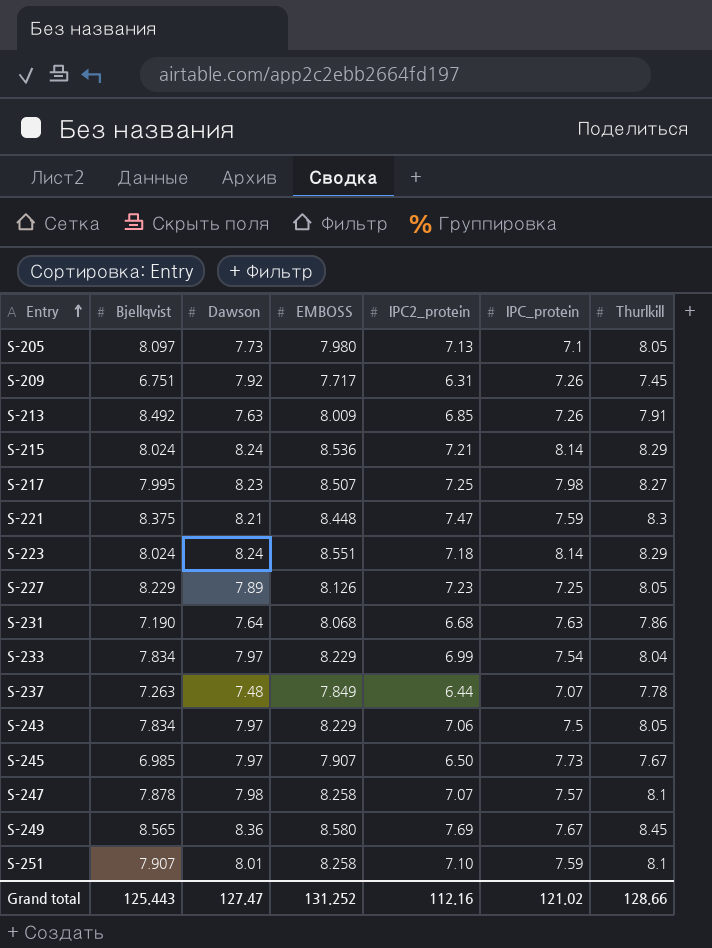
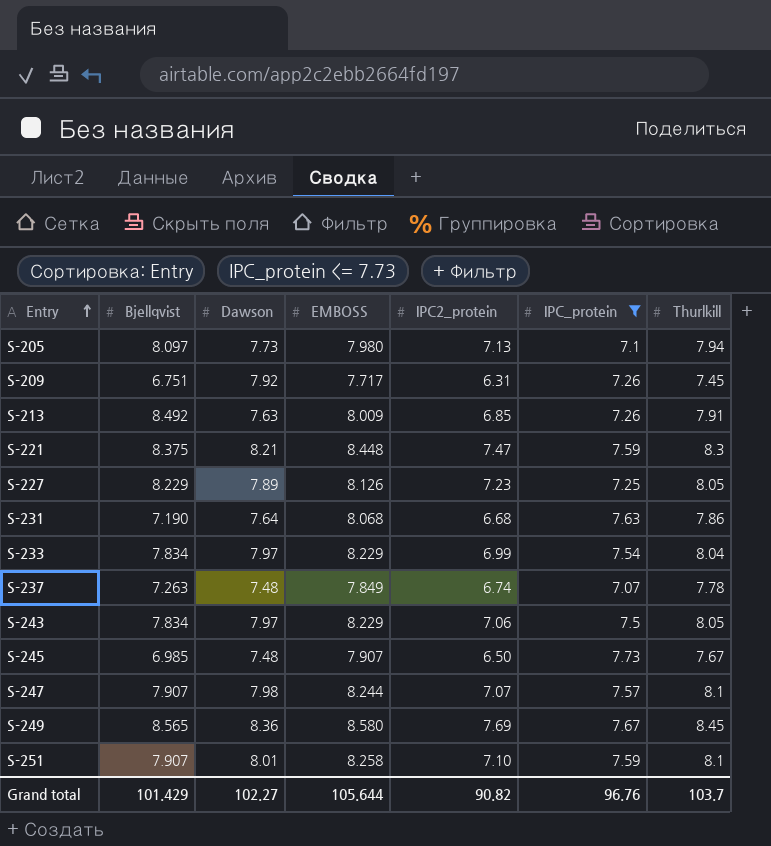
filter: none -> IPC_protein <= 7.73
S-205 | Thurlkill: 8.05 -> 7.94
S-237 | IPC2_protein: 6.44 -> 6.74
S-245 | Dawson: 7.97 -> 7.48
S-247 | Bjellqvist: 7.878 -> 7.907
S-247 | EMBOSS: 8.258 -> 8.244
Grand total | Bjellqvist: 125.443 -> 101.429
Grand total | Dawson: 127.47 -> 102.27
Grand total | EMBOSS: 131.252 -> 105.644
Grand total | IPC2_protein: 112.16 -> 90.82
Grand total | IPC_protein: 121.02 -> 96.76
Grand total | Thurlkill: 128.66 -> 103.7

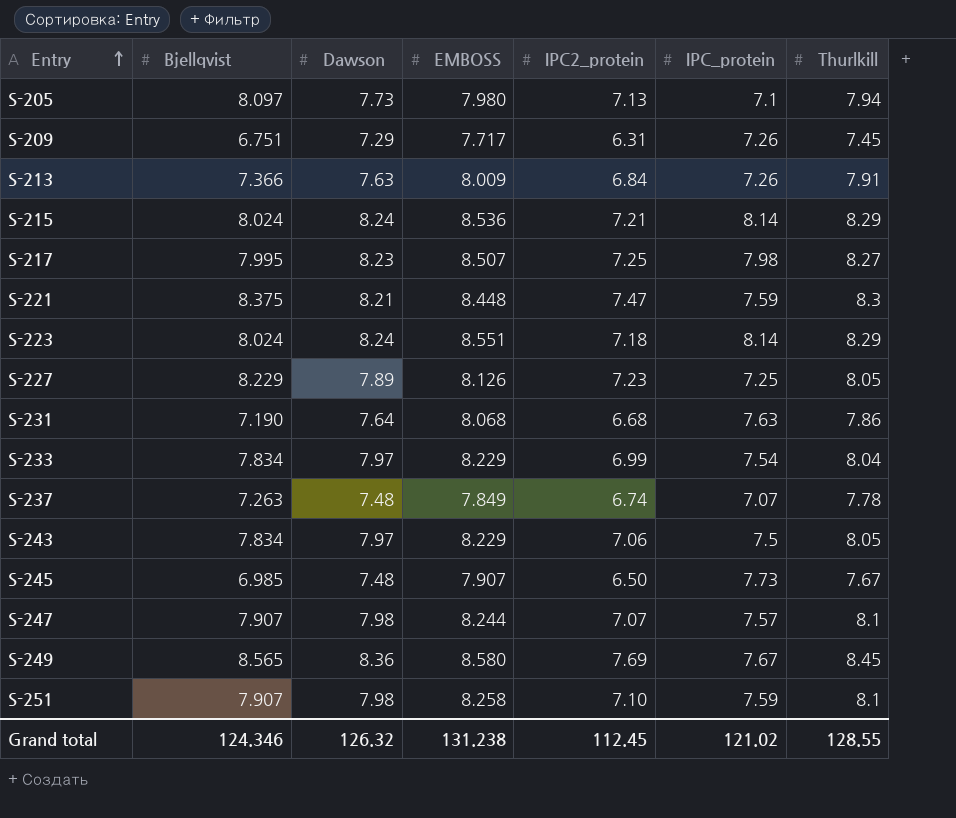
filter: IPC_protein <= 7.73 -> none
S-209 | Dawson: 7.92 -> 7.29
S-213 | Bjellqvist: 8.492 -> 7.366
S-213 | IPC2_protein: 6.85 -> 6.84
S-251 | Dawson: 8.01 -> 7.98
Grand total | Bjellqvist: 101.429 -> 124.346
Grand total | Dawson: 102.27 -> 126.32
Grand total | EMBOSS: 105.644 -> 131.238
Grand total | IPC2_protein: 90.82 -> 112.45
Grand total | IPC_protein: 96.76 -> 121.02
Grand total | Thurlkill: 103.7 -> 128.55

